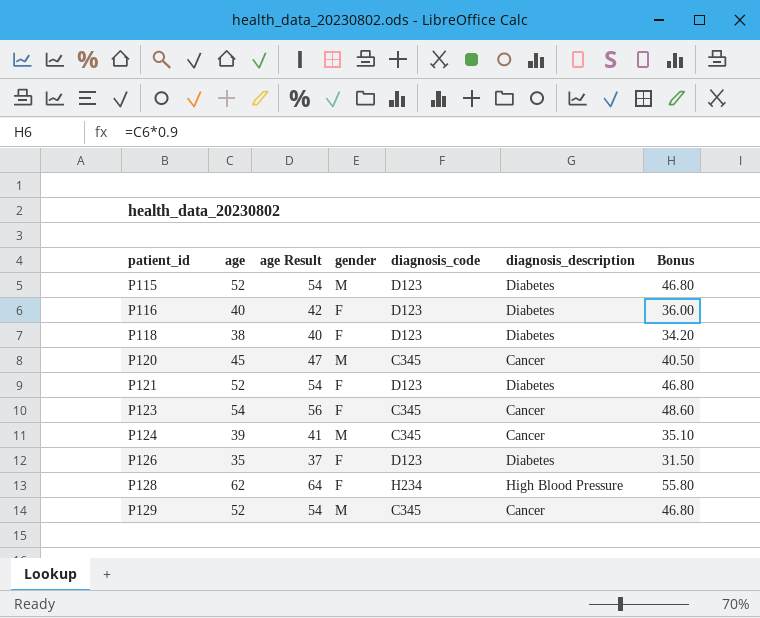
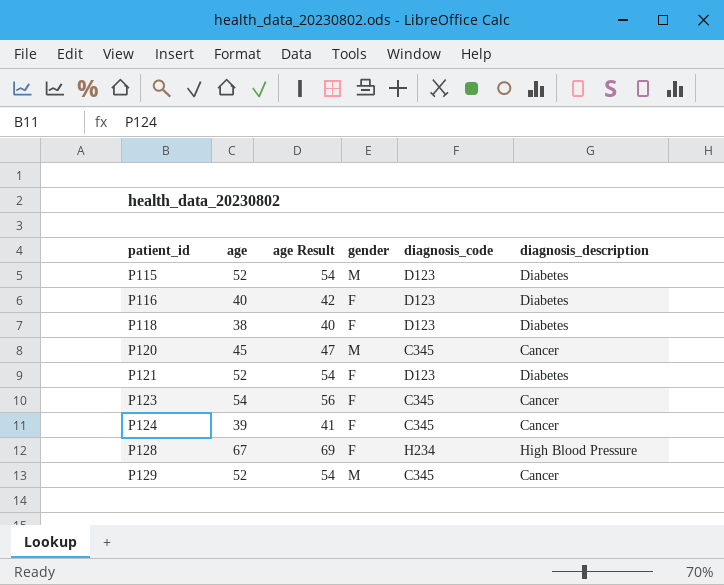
column Bonus | formula: [age] * 0.9 -> none
row P126: 35 | 37 | F | D123 | Diabetes | 31.50 -> none
P124 | gender: M -> F
P128 | age: 62 -> 67
P128 | age Result: 64 -> 69

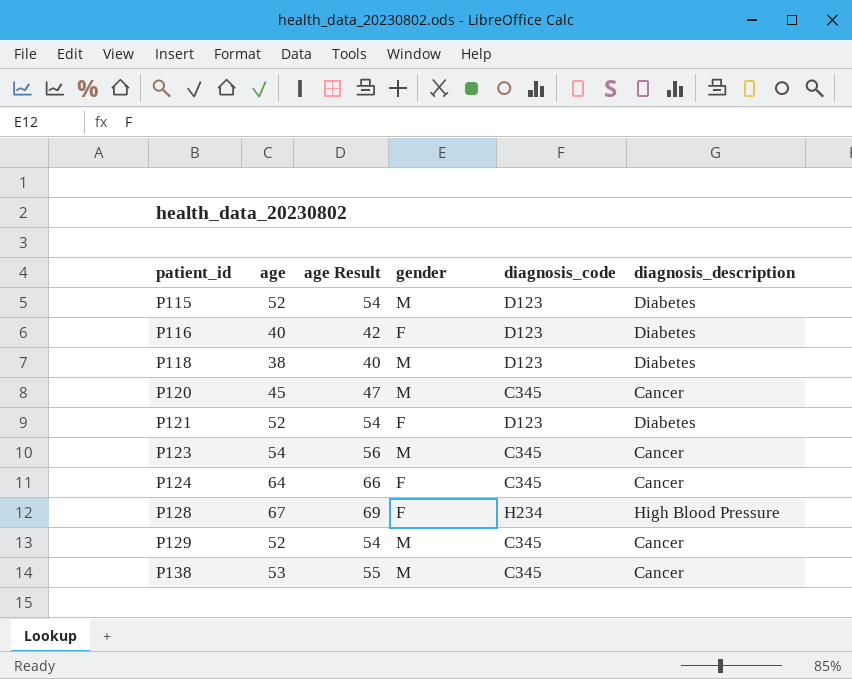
P118 | gender: F -> M
P123 | gender: F -> M
P124 | age: 39 -> 64
P124 | age Result: 41 -> 66
row P138: none -> 53 | 55 | M | C345 | Cancer

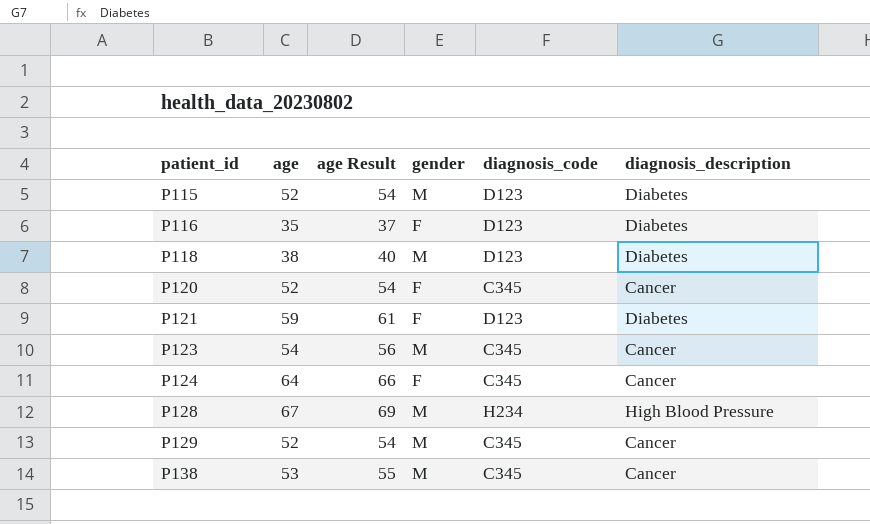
P116 | age: 40 -> 35
P116 | age Result: 42 -> 37
P120 | age: 45 -> 52
P120 | age Result: 47 -> 54
P120 | gender: M -> F
P121 | age: 52 -> 59
P121 | age Result: 54 -> 61
P128 | gender: F -> M

